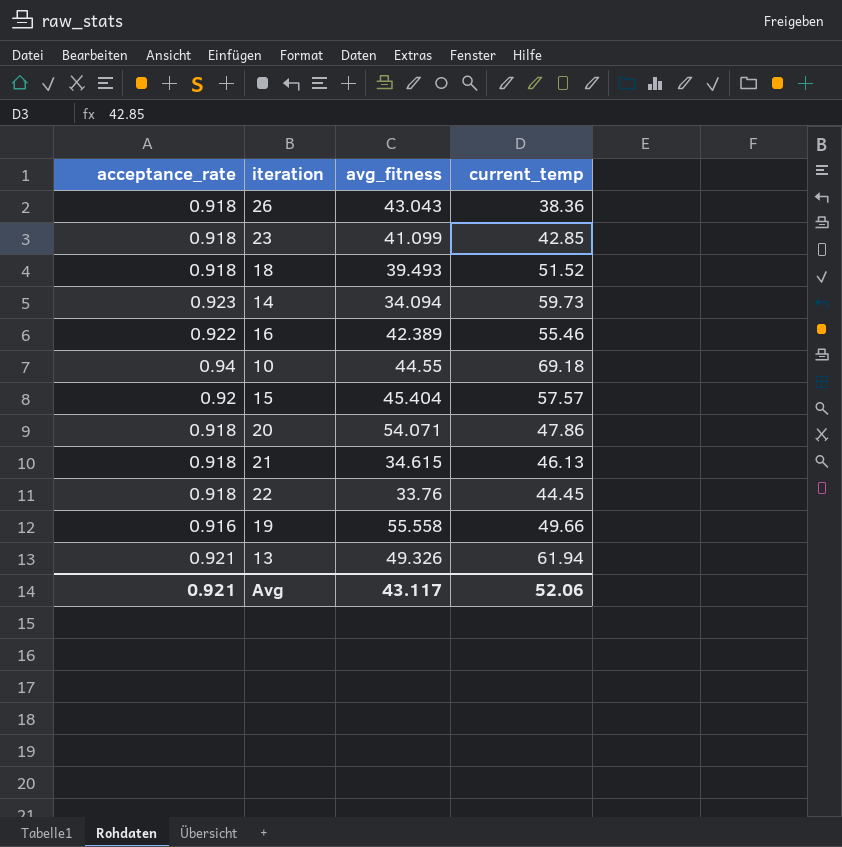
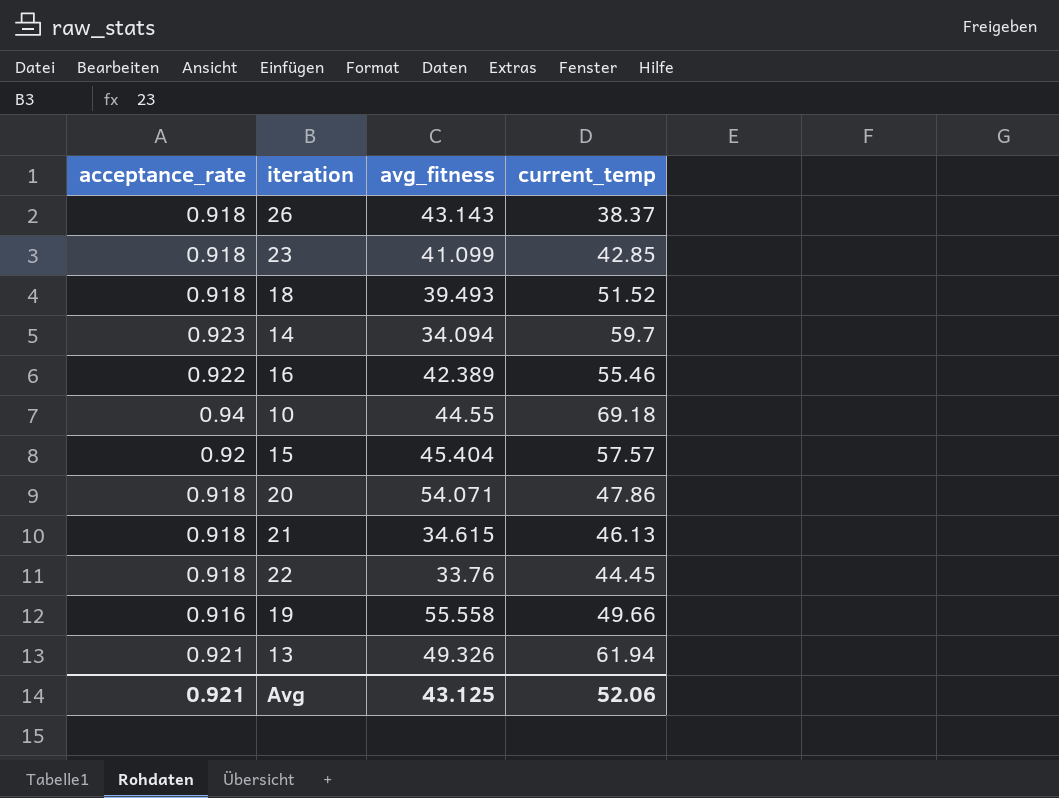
26 | avg_fitness: 43.043 -> 43.143
26 | current_temp: 38.36 -> 38.37
14 | current_temp: 59.73 -> 59.7
Avg | avg_fitness: 43.117 -> 43.125

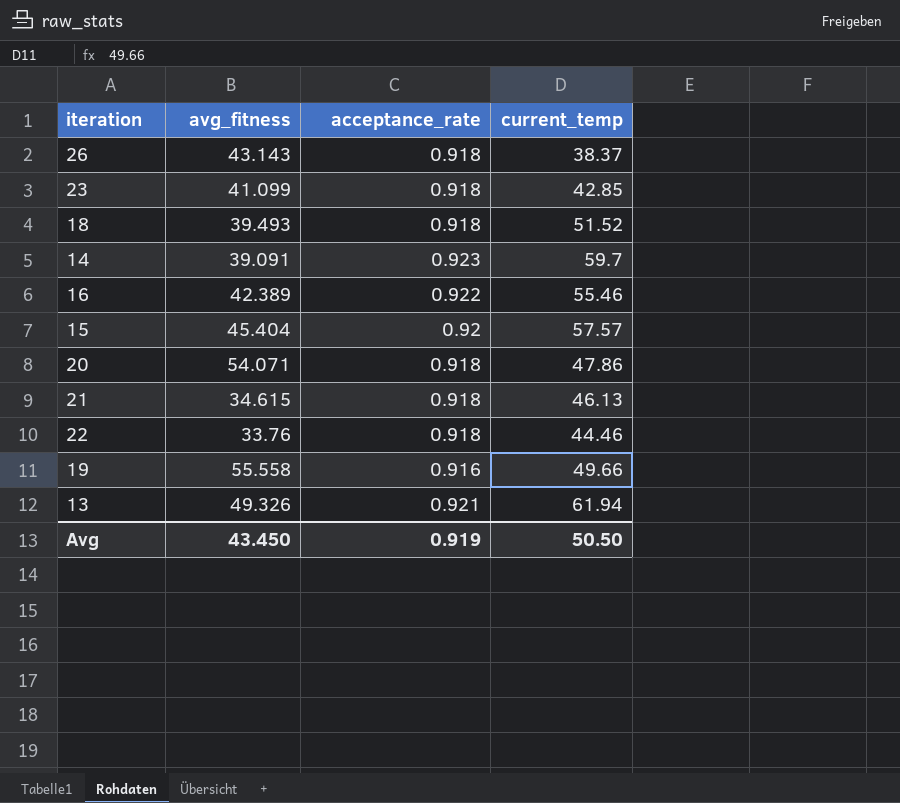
column acceptance_rate | position: 1 -> 3
row 10: 0.94 | 44.55 | 69.18 -> none
14 | avg_fitness: 34.094 -> 39.091
22 | current_temp: 44.45 -> 44.46
Avg | avg_fitness: 43.125 -> 43.450
Avg | acceptance_rate: 0.921 -> 0.919
Avg | current_temp: 52.06 -> 50.50

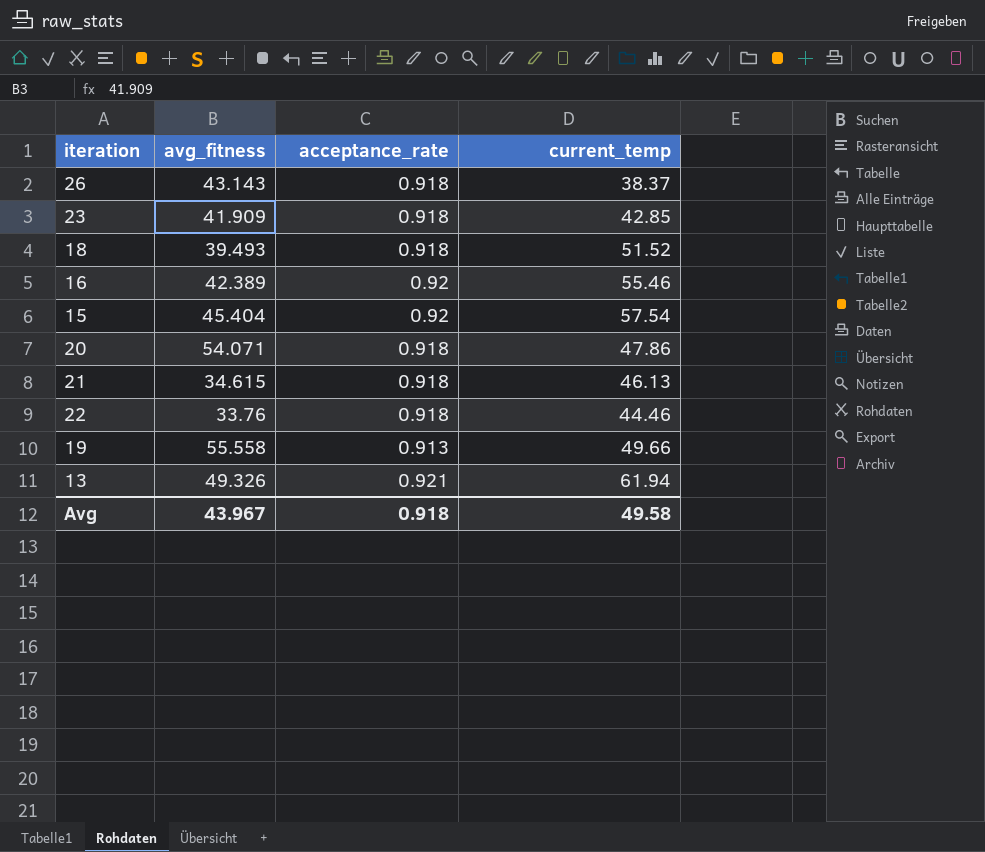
row 14: 39.091 | 0.923 | 59.7 -> none
23 | avg_fitness: 41.099 -> 41.909
16 | acceptance_rate: 0.922 -> 0.92
15 | current_temp: 57.57 -> 57.54
19 | acceptance_rate: 0.916 -> 0.913
Avg | avg_fitness: 43.450 -> 43.967
Avg | acceptance_rate: 0.919 -> 0.918
Avg | current_temp: 50.50 -> 49.58

